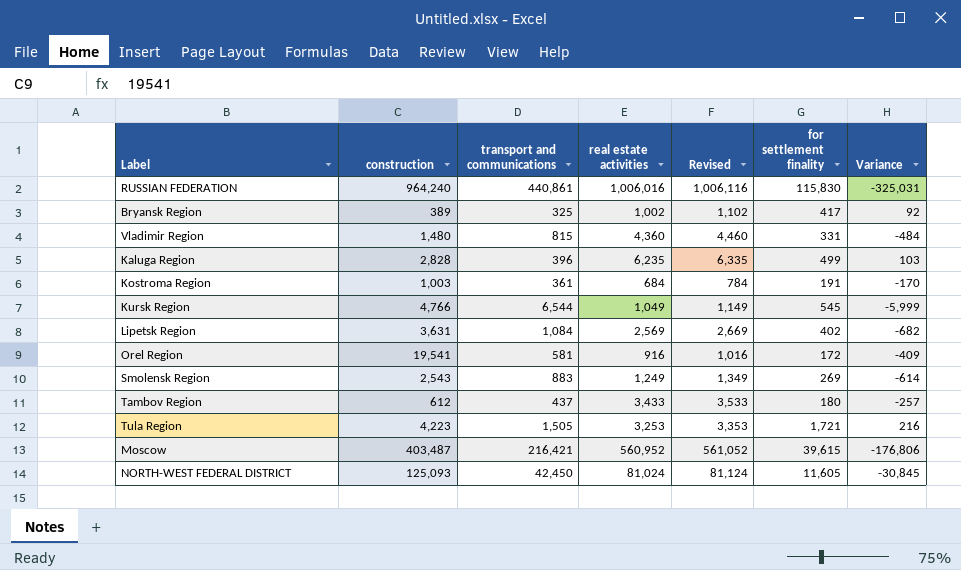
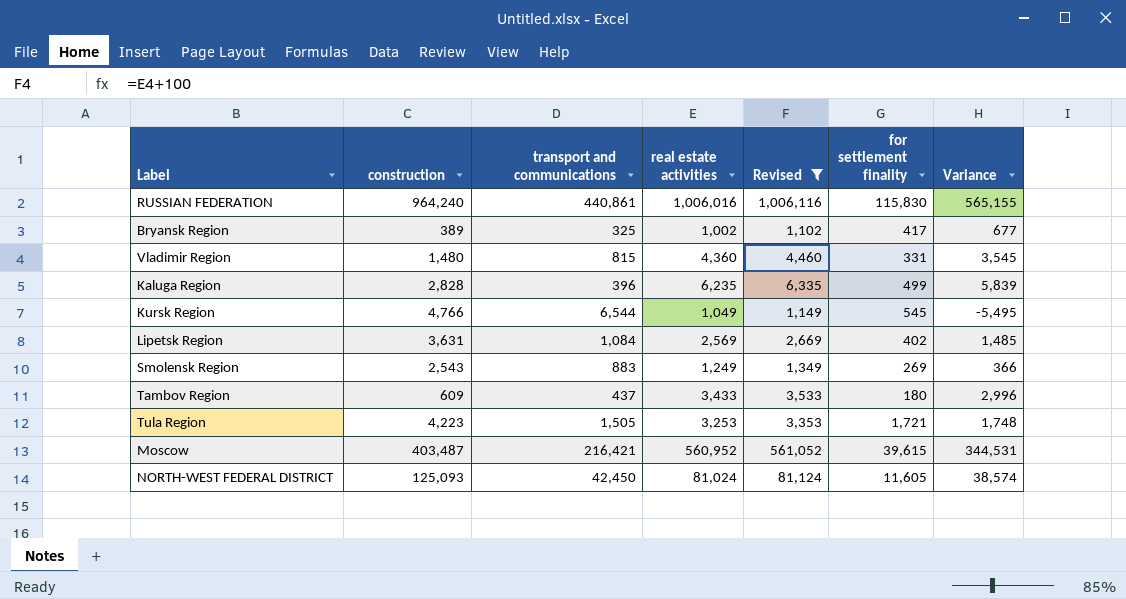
filter: none -> Revised >= 1,102
column Variance | formula: [for settlement finality] - [transport and communications] -> [real estate activities] - [transport and communications]
Tambov Region | construction: 612 -> 609

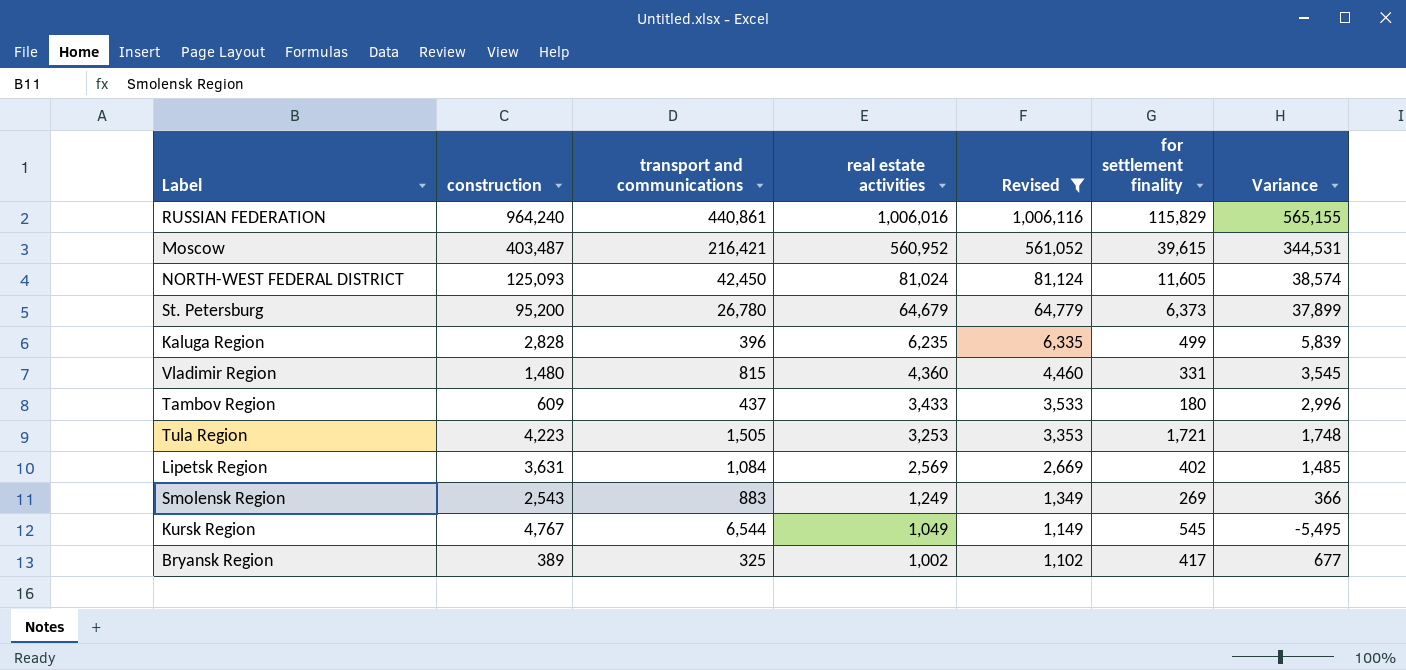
row order: none -> real estate activities descending
RUSSIAN FEDERATION | for settlement finality: 115,830 -> 115,829
row St. Petersburg: none -> 95,200 | 26,780 | 64,679 | 64,779 | 6,373 | 37,899
Kursk Region | construction: 4,766 -> 4,767

